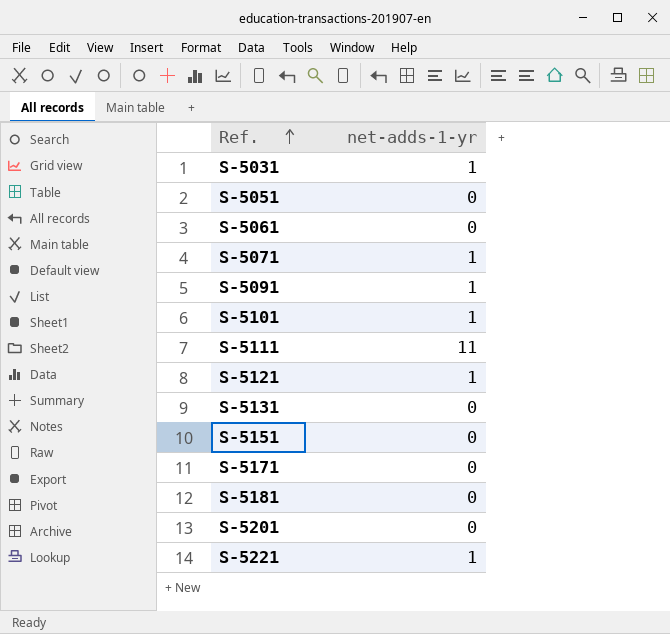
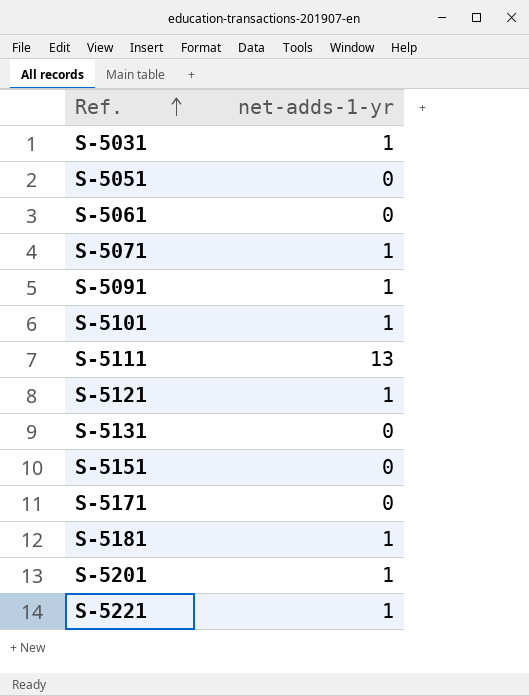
S-5111 | net-adds-1-yr: 11 -> 13
S-5181 | net-adds-1-yr: 0 -> 1
S-5201 | net-adds-1-yr: 0 -> 1

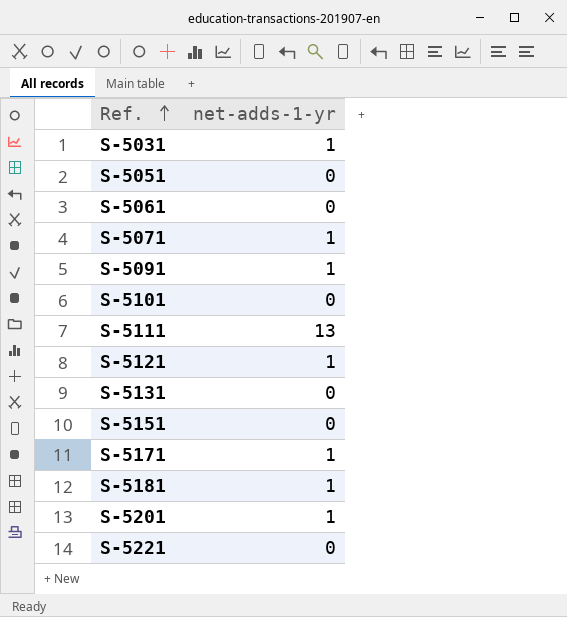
S-5101 | net-adds-1-yr: 1 -> 0
S-5171 | net-adds-1-yr: 0 -> 1
S-5221 | net-adds-1-yr: 1 -> 0

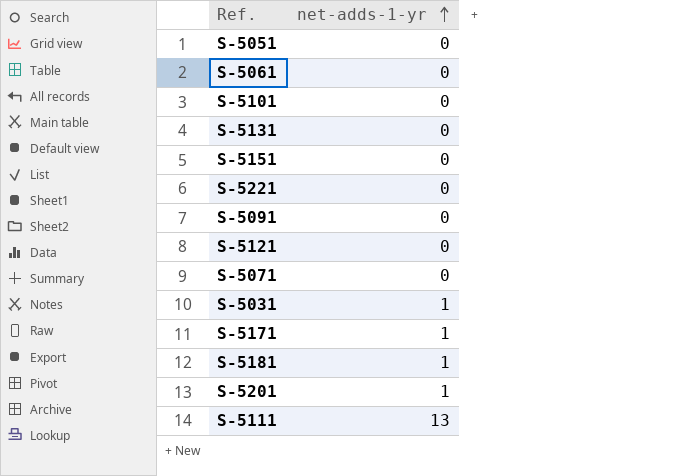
row order: Ref. ascending -> net-adds-1-yr ascending
S-5091 | net-adds-1-yr: 1 -> 0
S-5121 | net-adds-1-yr: 1 -> 0
S-5071 | net-adds-1-yr: 1 -> 0

